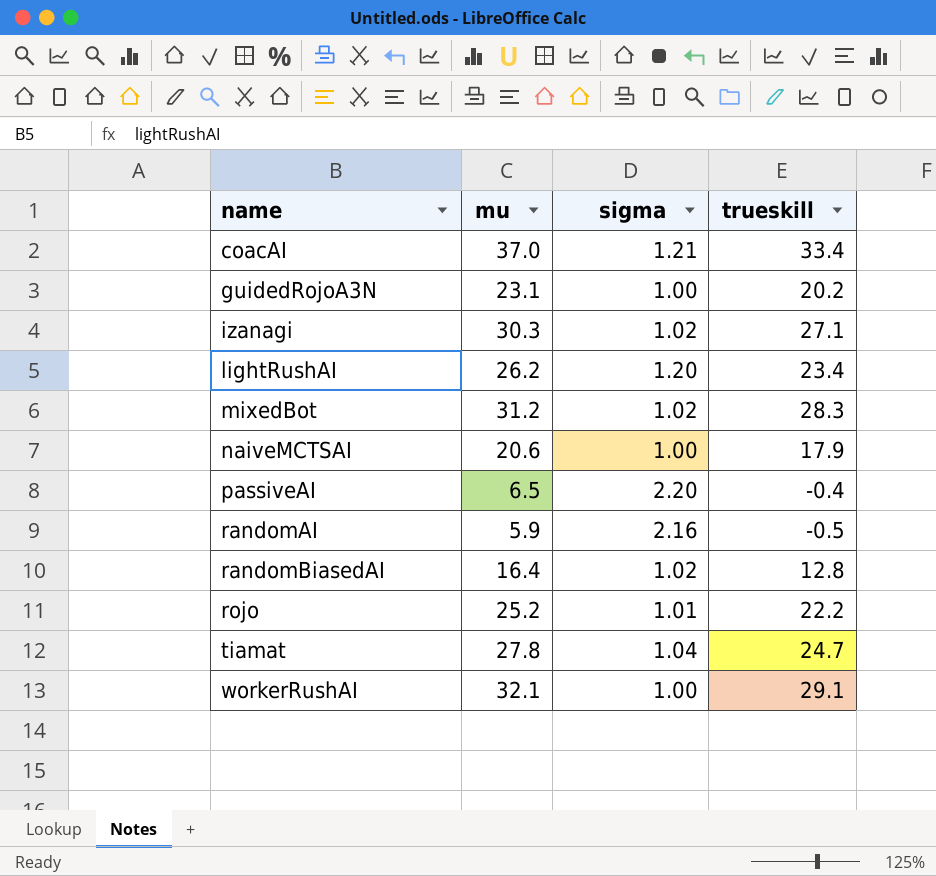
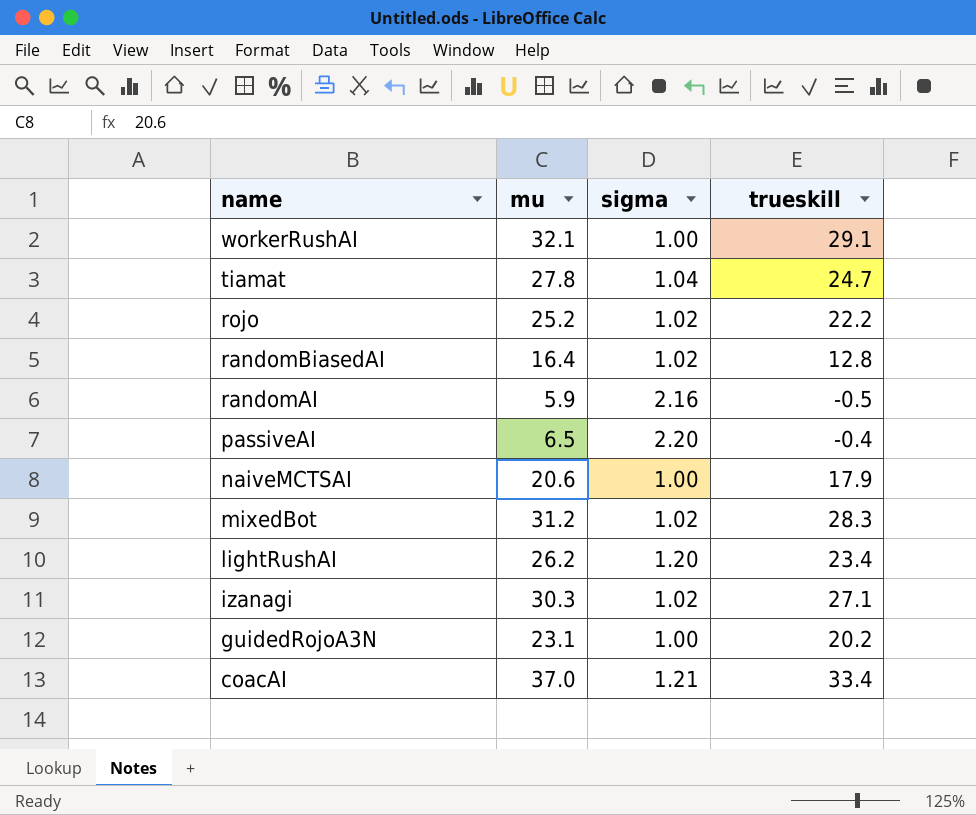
row order: name ascending -> name descending
rojo | sigma: 1.01 -> 1.02

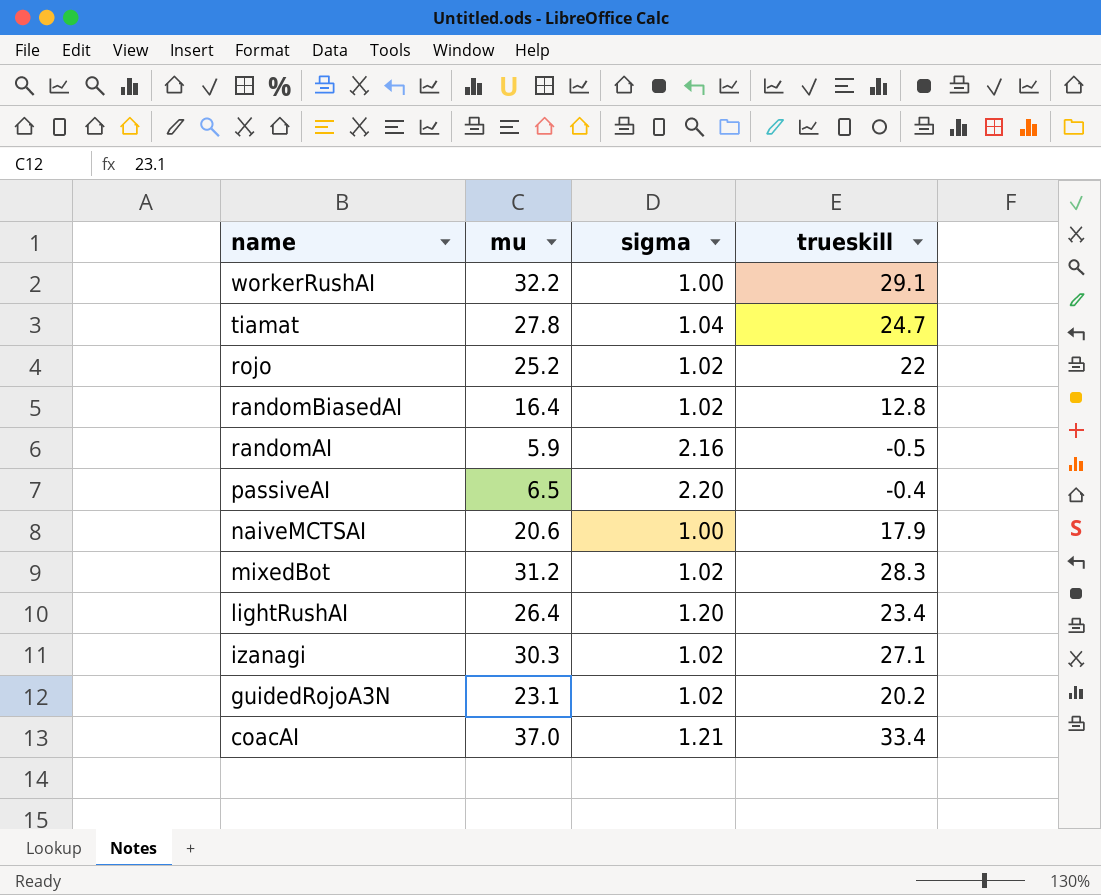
workerRushAI | mu: 32.1 -> 32.2
rojo | trueskill: 22.2 -> 22
lightRushAI | mu: 26.2 -> 26.4
guidedRojoA3N | sigma: 1.00 -> 1.02

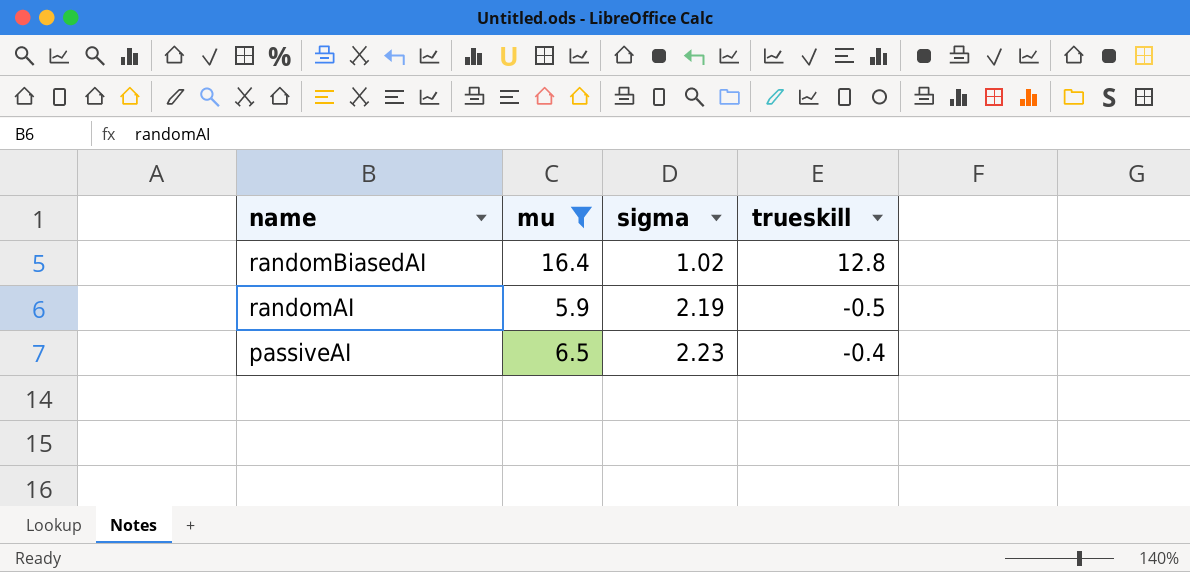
filter: none -> mu <= 16.4
randomAI | sigma: 2.16 -> 2.19
passiveAI | sigma: 2.20 -> 2.23

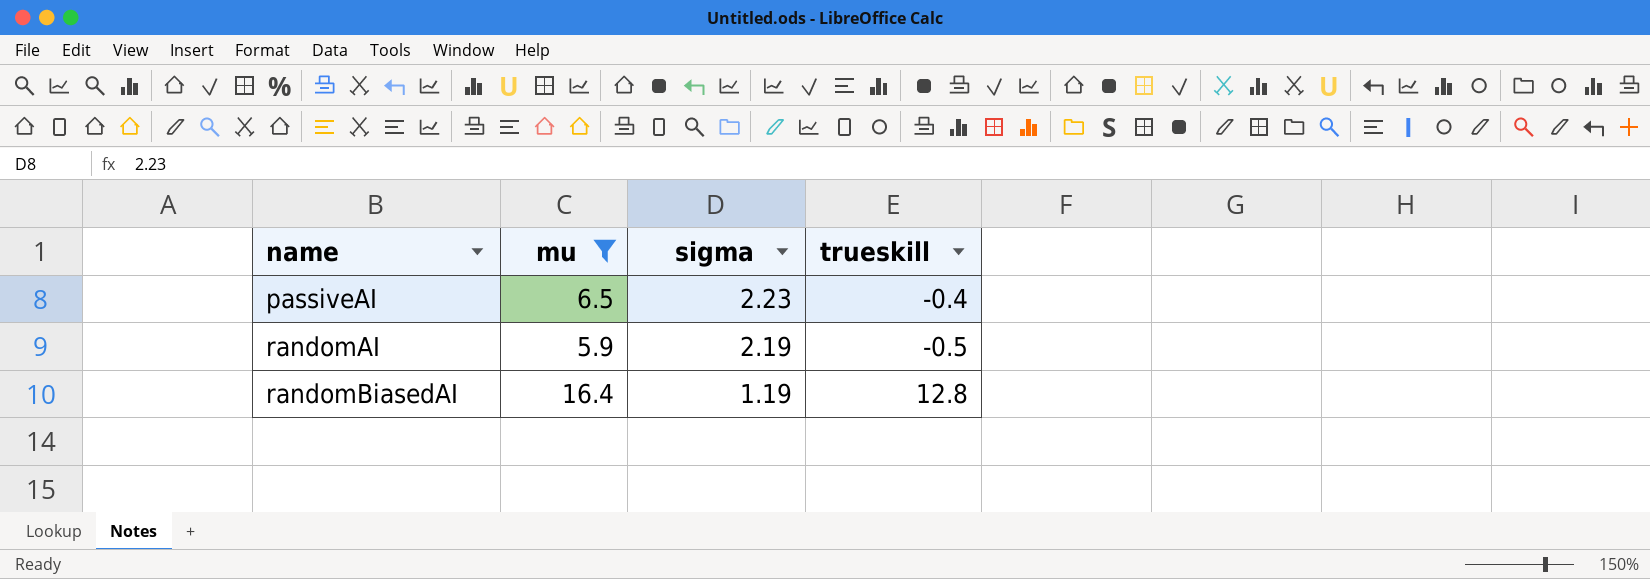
row order: name descending -> name ascending
randomBiasedAI | sigma: 1.02 -> 1.19

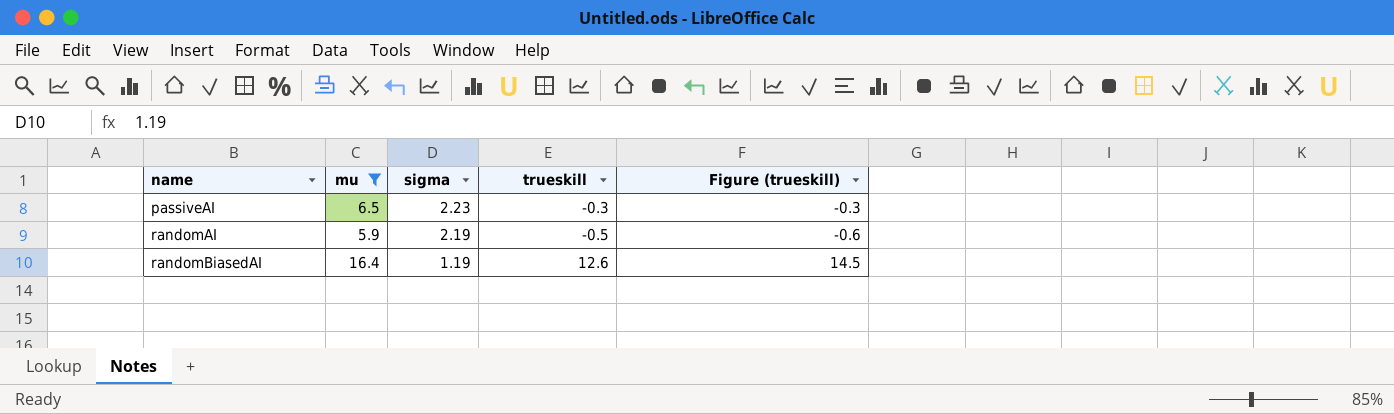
column Figure (trueskill) | formula: none -> [trueskill] * 1.15
passiveAI | trueskill: -0.4 -> -0.3
randomBiasedAI | trueskill: 12.8 -> 12.6

